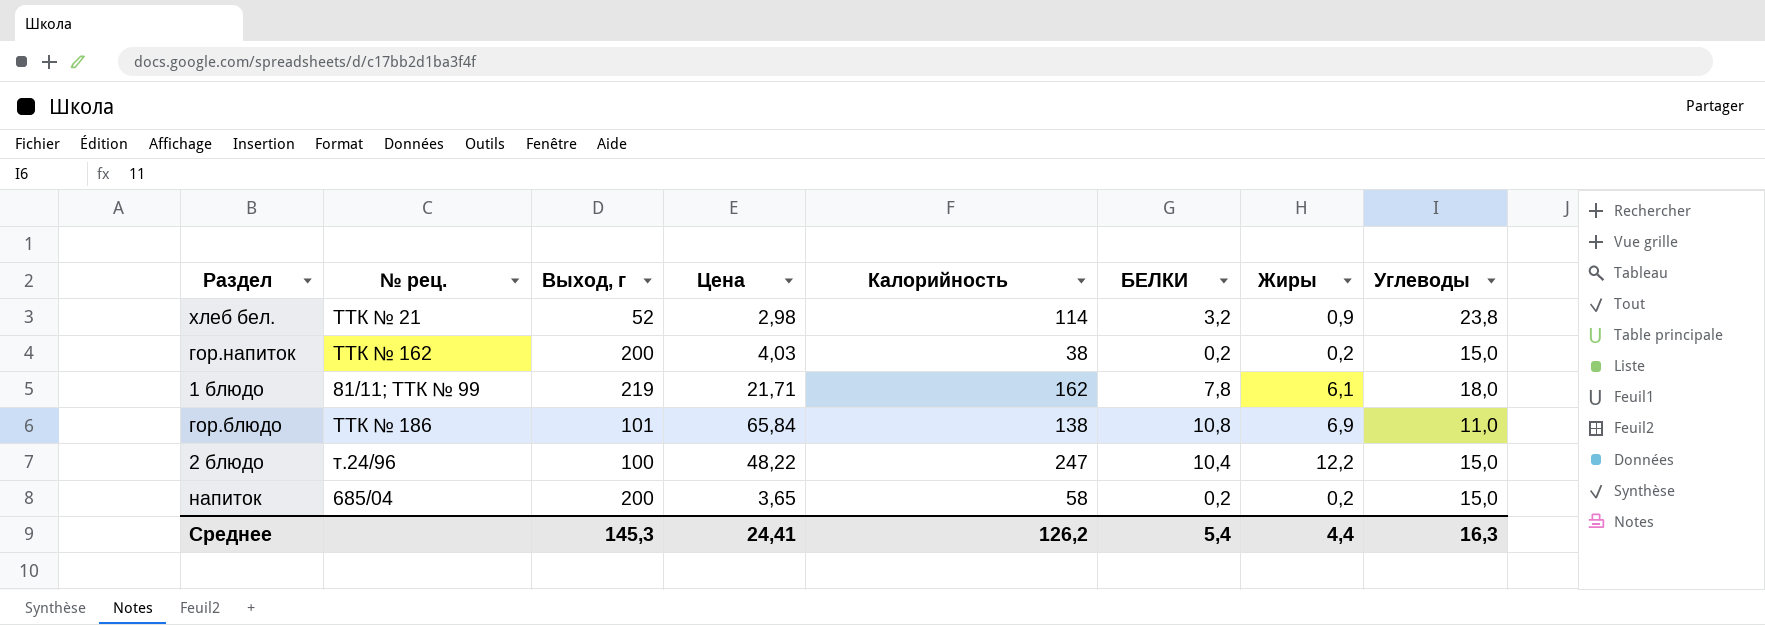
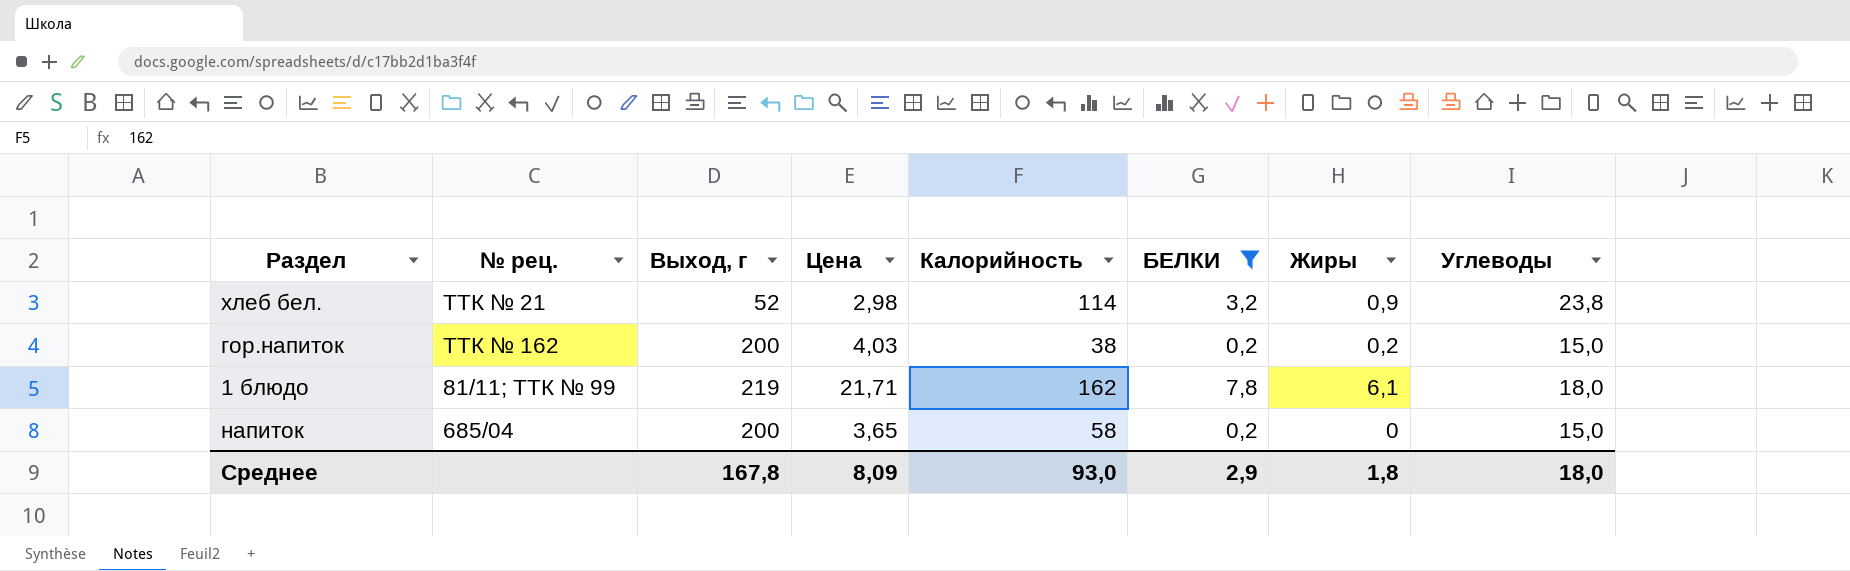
filter: none -> БЕЛКИ <= 7,8
напиток | Жиры: 0,2 -> 0
Среднее | Выход, г: 145,3 -> 167,8
Среднее | Цена: 24,41 -> 8,09
Среднее | Калорийность: 126,2 -> 93,0
Среднее | БЕЛКИ: 5,4 -> 2,9
Среднее | Жиры: 4,4 -> 1,8
Среднее | Углеводы: 16,3 -> 18,0

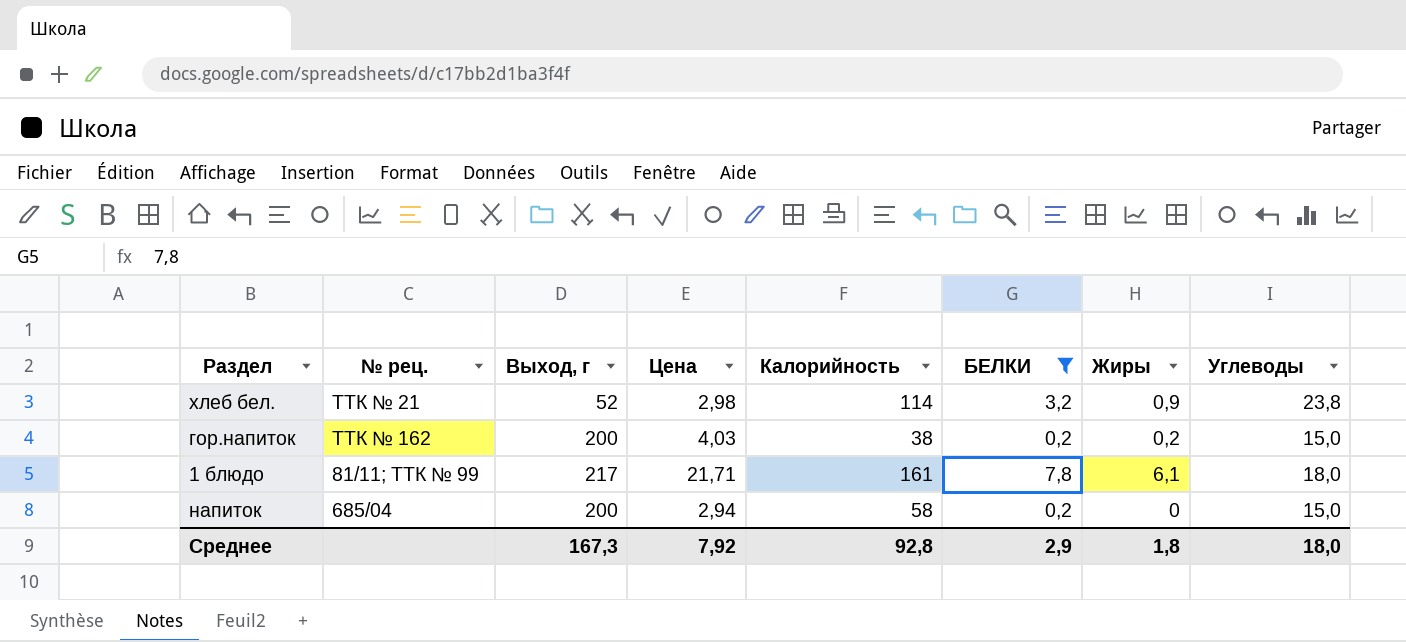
1 блюдо | Выход, г: 219 -> 217
1 блюдо | Калорийность: 162 -> 161
напиток | Цена: 3,65 -> 2,94
Среднее | Выход, г: 167,8 -> 167,3
Среднее | Цена: 8,09 -> 7,92
Среднее | Калорийность: 93,0 -> 92,8

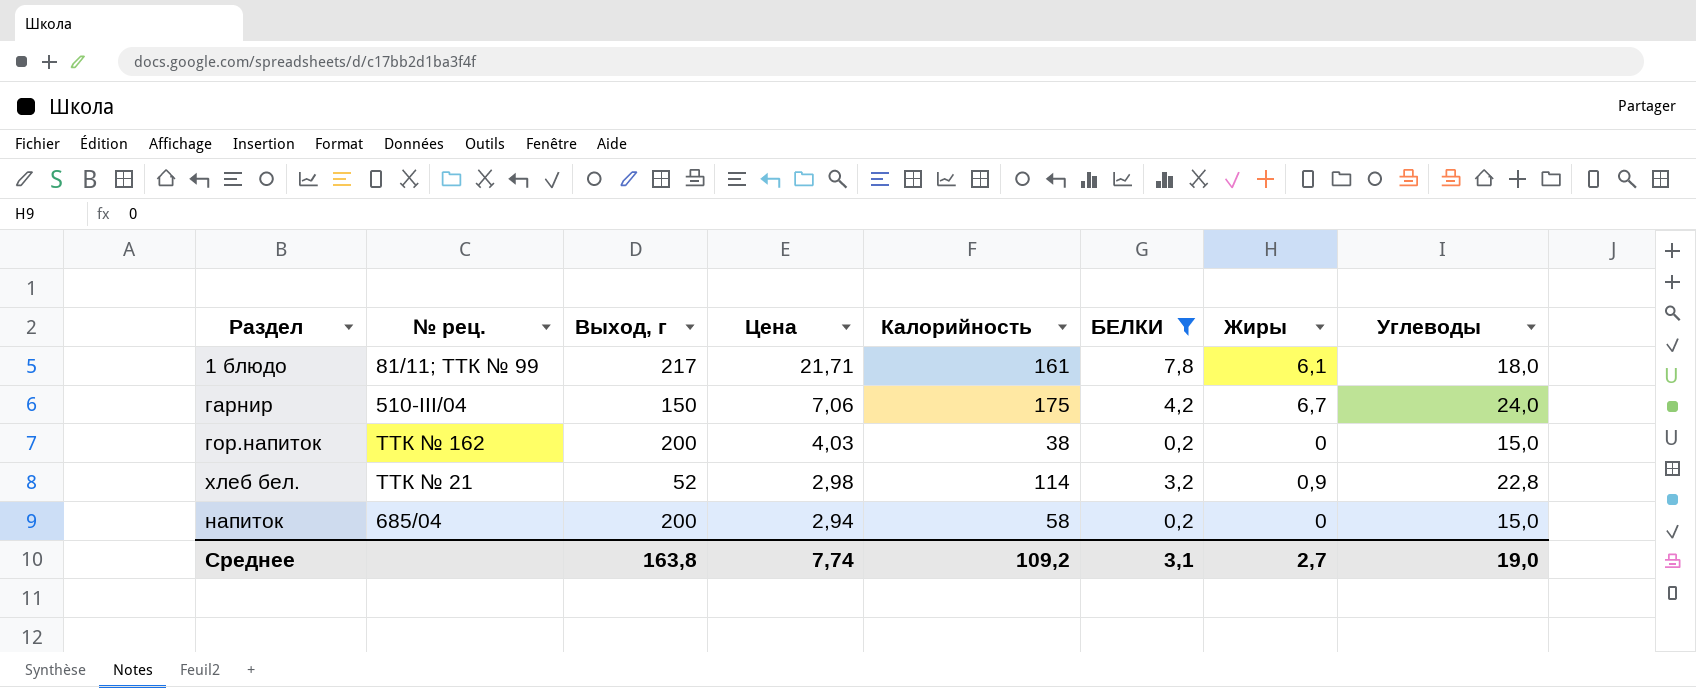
row order: none -> Цена descending
row гарнир: none -> 510-III/04 | 150 | 7,06 | 175 | 4,2 | 6,7 | 24,0
гор.напиток | Жиры: 0,2 -> 0
хлеб бел. | Углеводы: 23,8 -> 22,8
Среднее | Выход, г: 167,3 -> 163,8
Среднее | Цена: 7,92 -> 7,74
Среднее | Калорийность: 92,8 -> 109,2
Среднее | БЕЛКИ: 2,9 -> 3,1
Среднее | Жиры: 1,8 -> 2,7
Среднее | Углеводы: 18,0 -> 19,0

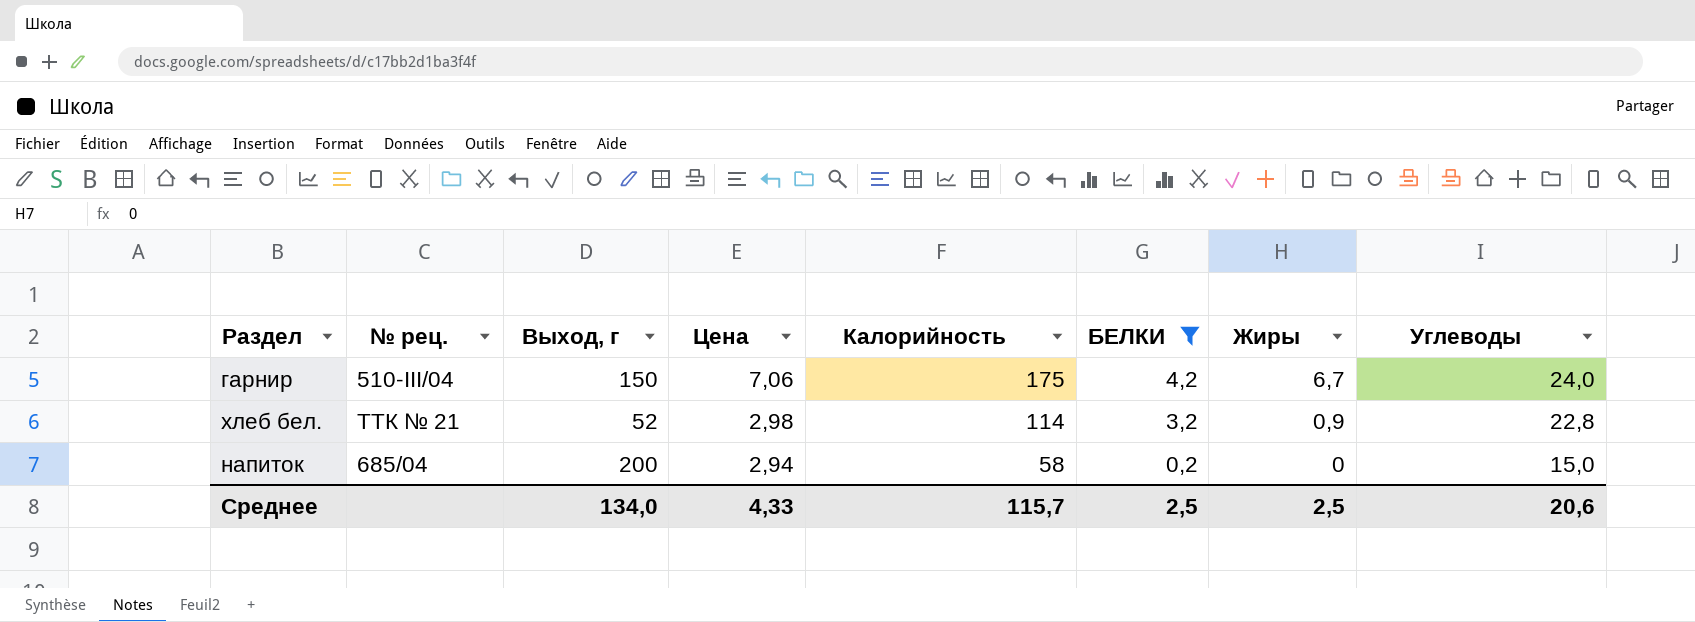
row 1 блюдо: 81/11; ТТК № 99 | 217 | 21,71 | 161 | 7,8 | 6,1 | 18,0 -> none
row гор.напиток: ТТК № 162 | 200 | 4,03 | 38 | 0,2 | 0 | 15,0 -> none
Среднее | Выход, г: 163,8 -> 134,0
Среднее | Цена: 7,74 -> 4,33
Среднее | Калорийность: 109,2 -> 115,7
Среднее | БЕЛКИ: 3,1 -> 2,5
Среднее | Жиры: 2,7 -> 2,5
Среднее | Углеводы: 19,0 -> 20,6

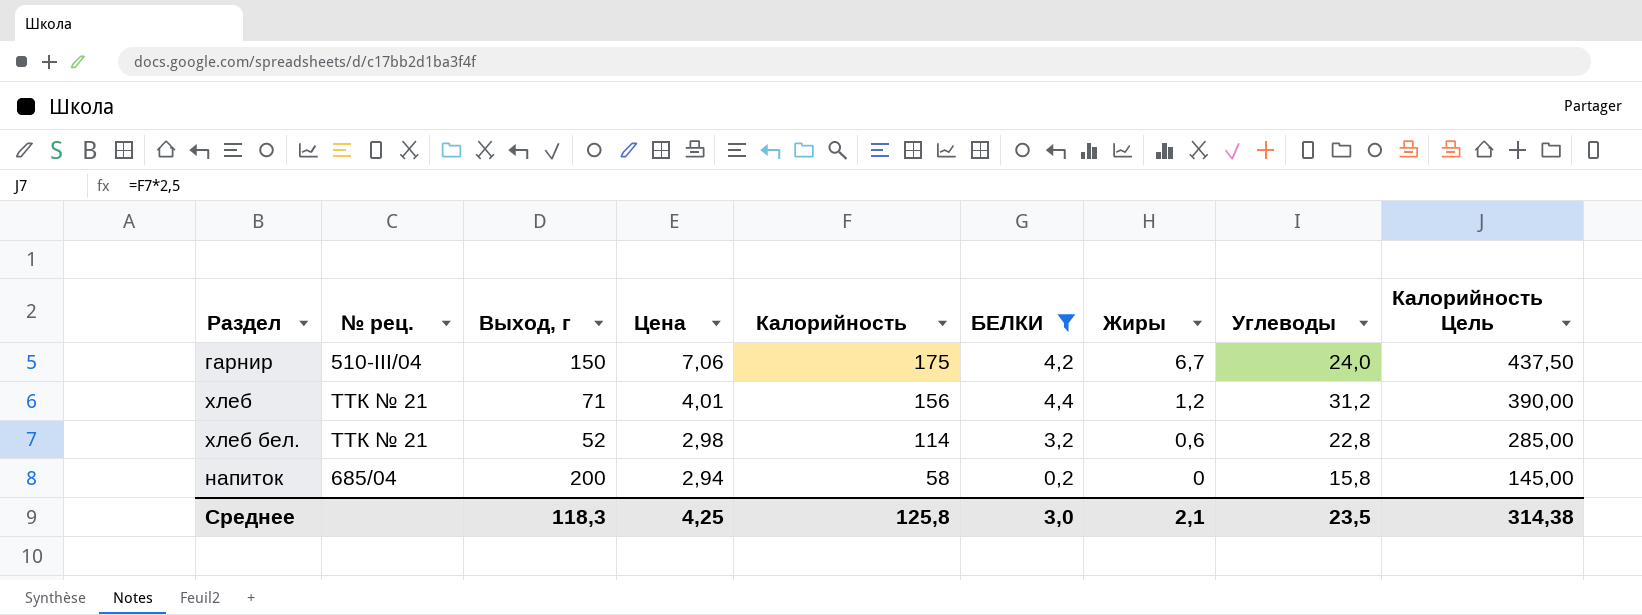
column Калорийность Цель | formula: none -> [Калорийность] * 2,5
row хлеб: none -> ТТК № 21 | 71 | 4,01 | 156 | 4,4 | 1,2 | 31,2 | 390,00
хлеб бел. | Жиры: 0,9 -> 0,6
напиток | Углеводы: 15,0 -> 15,8
Среднее | Выход, г: 134,0 -> 118,3
Среднее | Цена: 4,33 -> 4,25
Среднее | Калорийность: 115,7 -> 125,8
Среднее | БЕЛКИ: 2,5 -> 3,0
Среднее | Жиры: 2,5 -> 2,1
Среднее | Углеводы: 20,6 -> 23,5

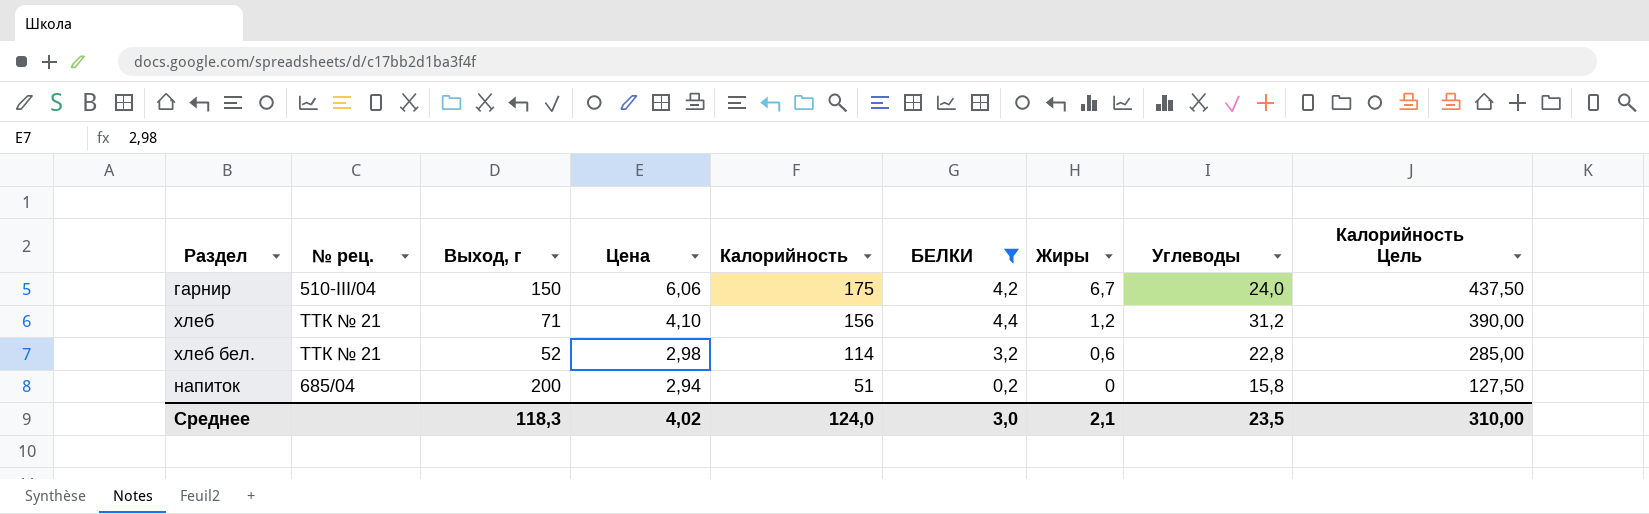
гарнир | Цена: 7,06 -> 6,06
хлеб | Цена: 4,01 -> 4,10
напиток | Калорийность: 58 -> 51
напиток | Калорийность Цель: 145,00 -> 127,50
Среднее | Цена: 4,25 -> 4,02
Среднее | Калорийность: 125,8 -> 124,0
Среднее | Калорийность Цель: 314,38 -> 310,00

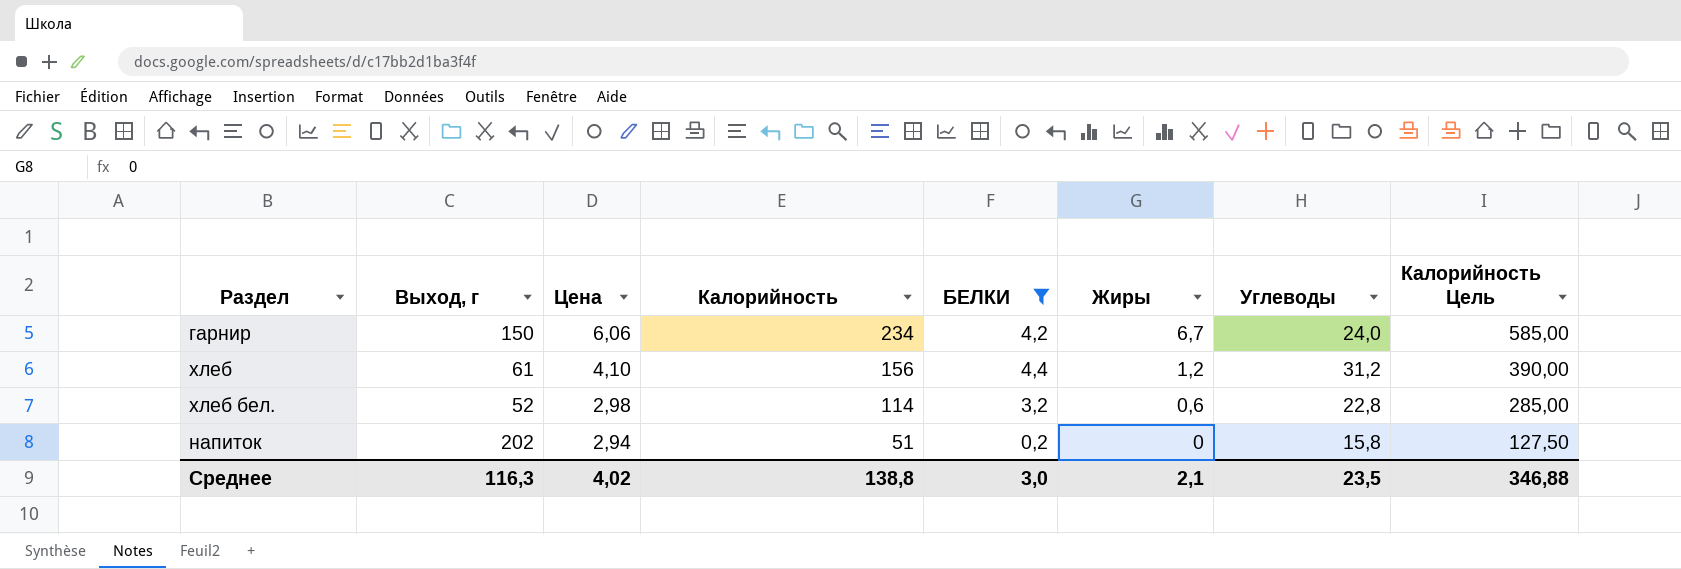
column № рец. | position: 2 -> none
гарнир | Калорийность: 175 -> 234
гарнир | Калорийность Цель: 437,50 -> 585,00
хлеб | Выход, г: 71 -> 61
напиток | Выход, г: 200 -> 202
Среднее | Выход, г: 118,3 -> 116,3
Среднее | Калорийность: 124,0 -> 138,8
Среднее | Калорийность Цель: 310,00 -> 346,88

